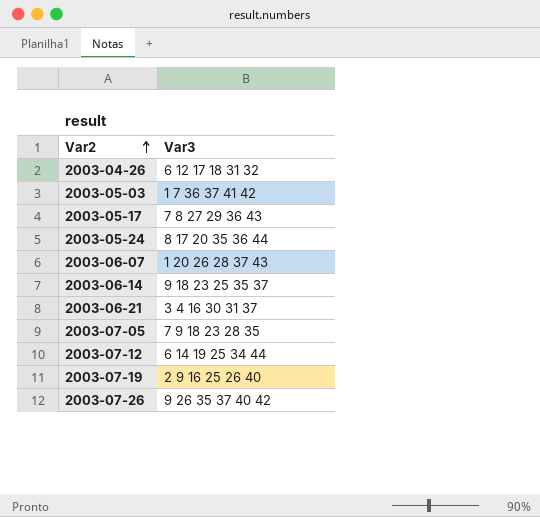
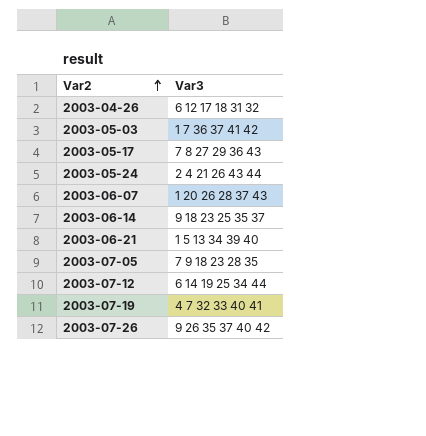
2003-05-24 | Var3: 8 17 20 35 36 44 -> 2 4 21 26 43 44
2003-06-21 | Var3: 3 4 16 30 31 37 -> 1 5 13 34 39 40
2003-07-19 | Var3: 2 9 16 25 26 40 -> 4 7 32 33 40 41

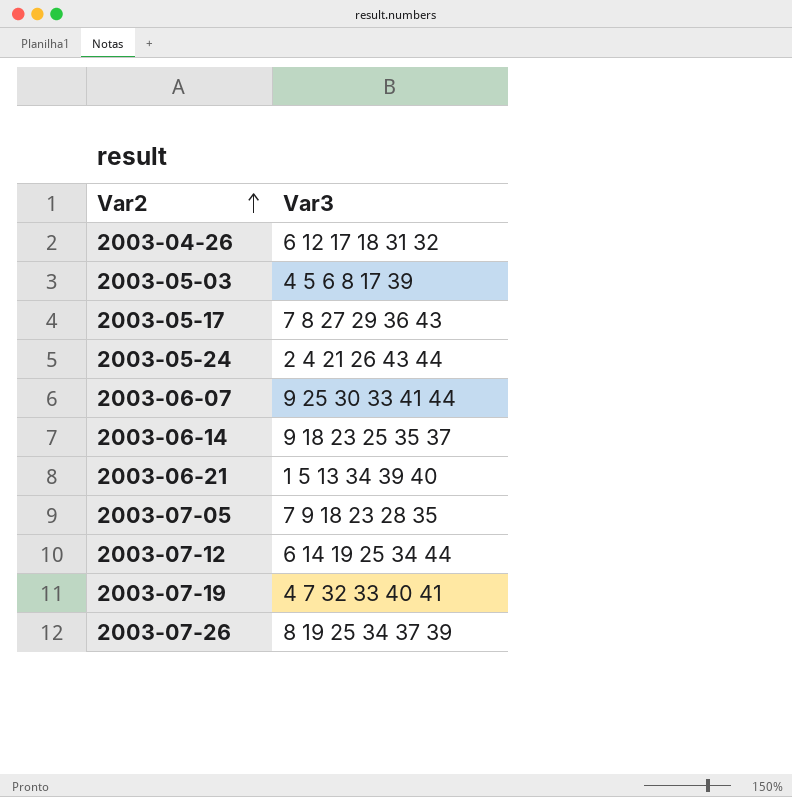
2003-05-03 | Var3: 1 7 36 37 41 42 -> 4 5 6 8 17 39
2003-06-07 | Var3: 1 20 26 28 37 43 -> 9 25 30 33 41 44
2003-07-26 | Var3: 9 26 35 37 40 42 -> 8 19 25 34 37 39

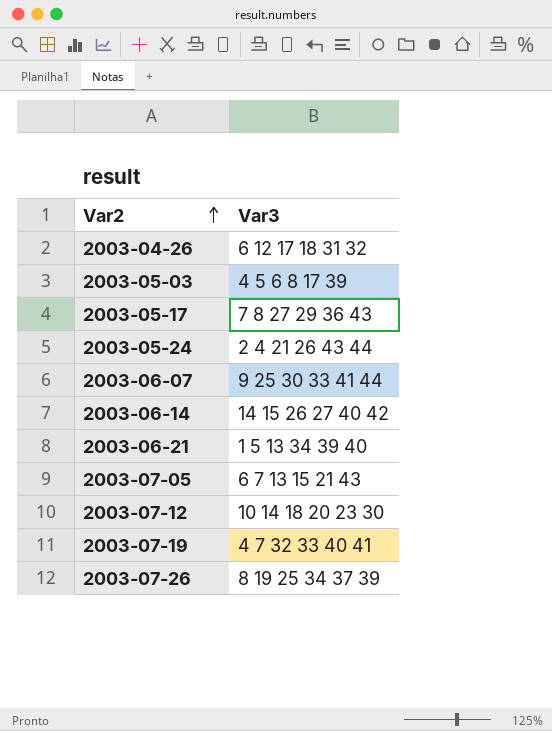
2003-06-14 | Var3: 9 18 23 25 35 37 -> 14 15 26 27 40 42
2003-07-05 | Var3: 7 9 18 23 28 35 -> 6 7 13 15 21 43
2003-07-12 | Var3: 6 14 19 25 34 44 -> 10 14 18 20 23 30

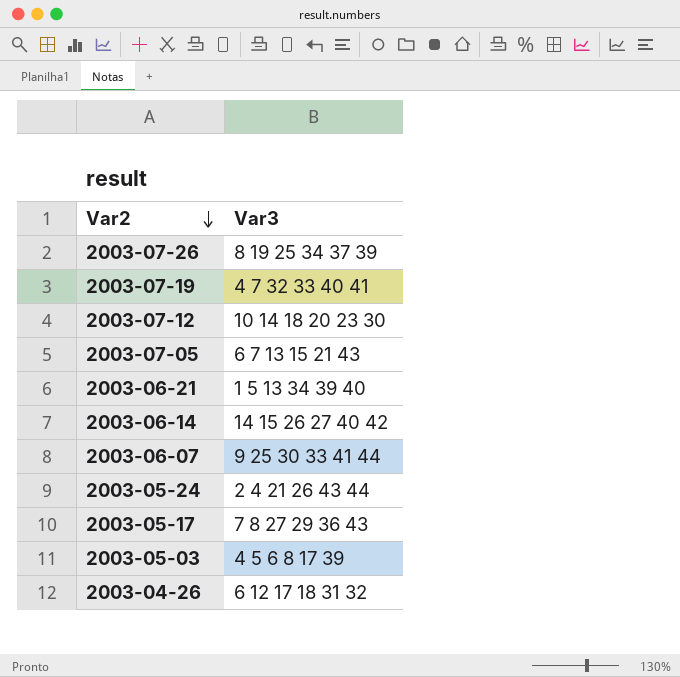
row order: Var2 ascending -> Var2 descending

